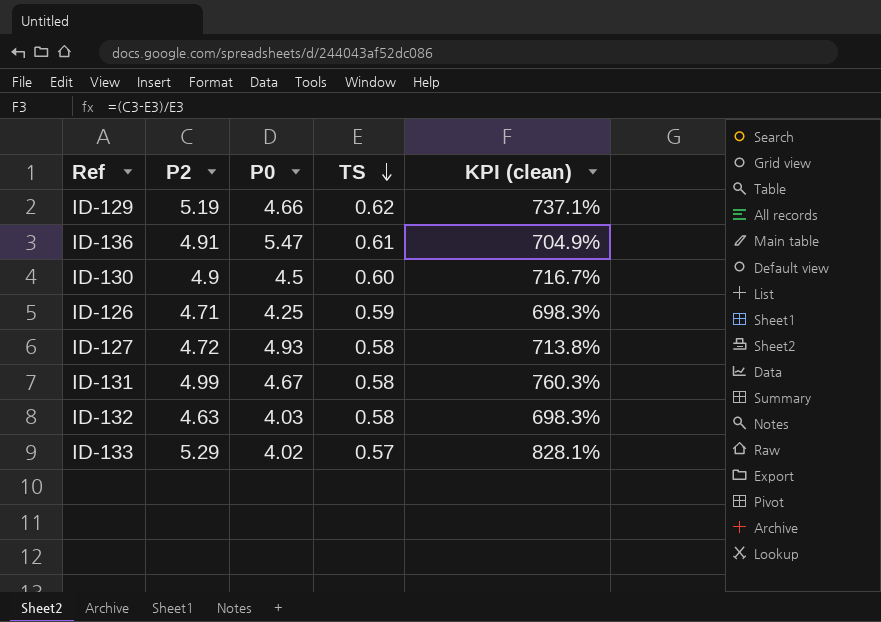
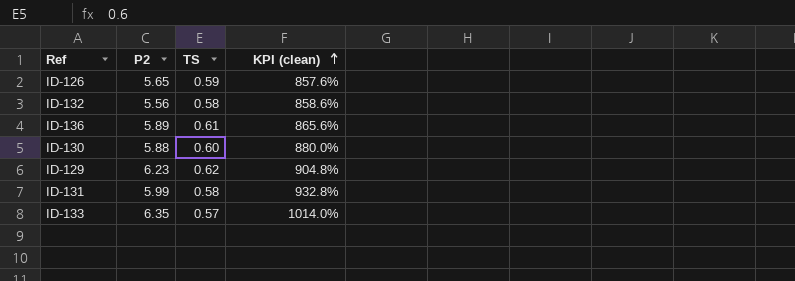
row order: TS descending -> KPI (clean) ascending
column P0 | position: 3 -> none
row ID-127: 4.72 | 4.93 | 0.58 | 713.8% -> none
ID-126 | P2: 4.71 -> 5.65
ID-126 | KPI (clean): 698.3% -> 857.6%
ID-132 | P2: 4.63 -> 5.56
ID-132 | KPI (clean): 698.3% -> 858.6%
ID-136 | P2: 4.91 -> 5.89
ID-136 | KPI (clean): 704.9% -> 865.6%
ID-130 | P2: 4.9 -> 5.88
ID-130 | KPI (clean): 716.7% -> 880.0%
ID-129 | P2: 5.19 -> 6.23
ID-129 | KPI (clean): 737.1% -> 904.8%
ID-131 | P2: 4.99 -> 5.99
ID-131 | KPI (clean): 760.3% -> 932.8%
ID-133 | P2: 5.29 -> 6.35
ID-133 | KPI (clean): 828.1% -> 1014.0%

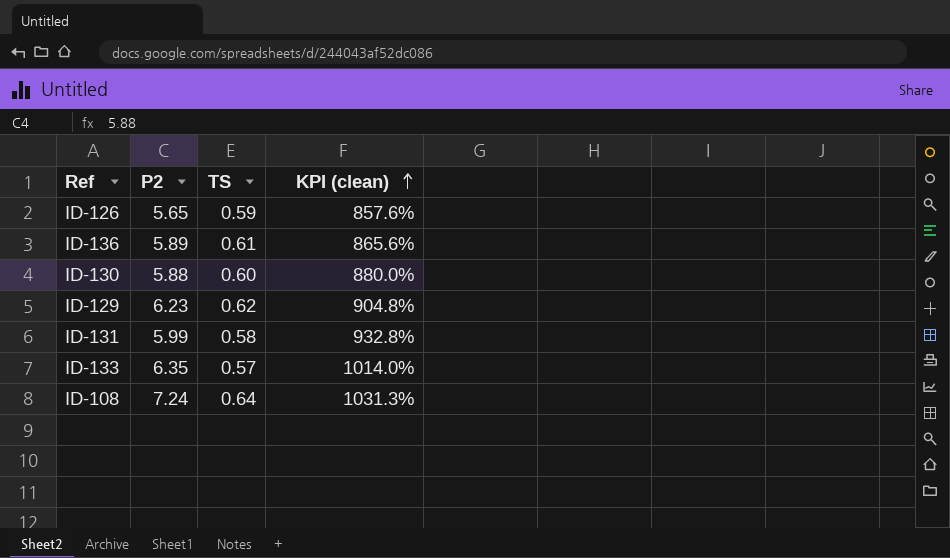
row ID-132: 5.56 | 0.58 | 858.6% -> none
row ID-108: none -> 7.24 | 0.64 | 1031.3%

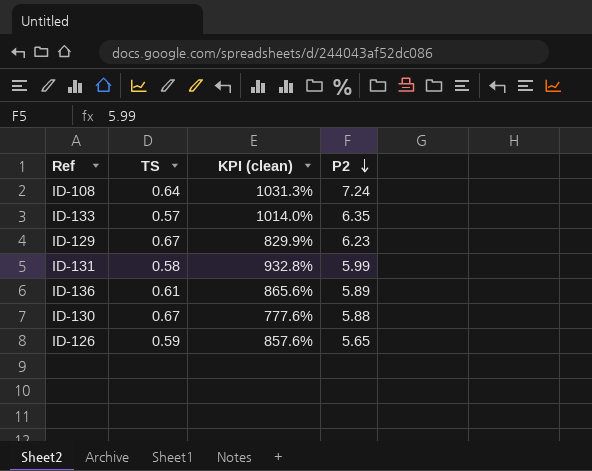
row order: KPI (clean) ascending -> P2 descending
column P2 | position: 2 -> 4
ID-129 | TS: 0.62 -> 0.67
ID-129 | KPI (clean): 904.8% -> 829.9%
ID-130 | TS: 0.60 -> 0.67
ID-130 | KPI (clean): 880.0% -> 777.6%

